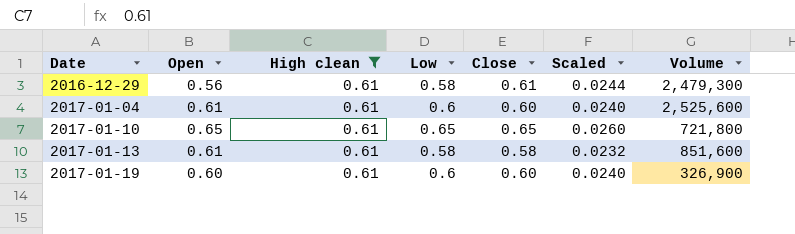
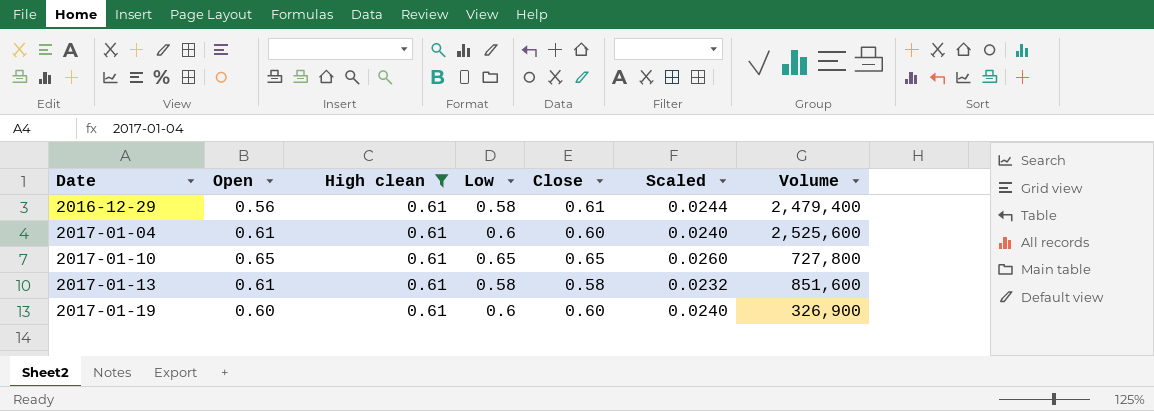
2016-12-29 | Volume: 2,479,300 -> 2,479,400
2017-01-10 | Volume: 721,800 -> 727,800

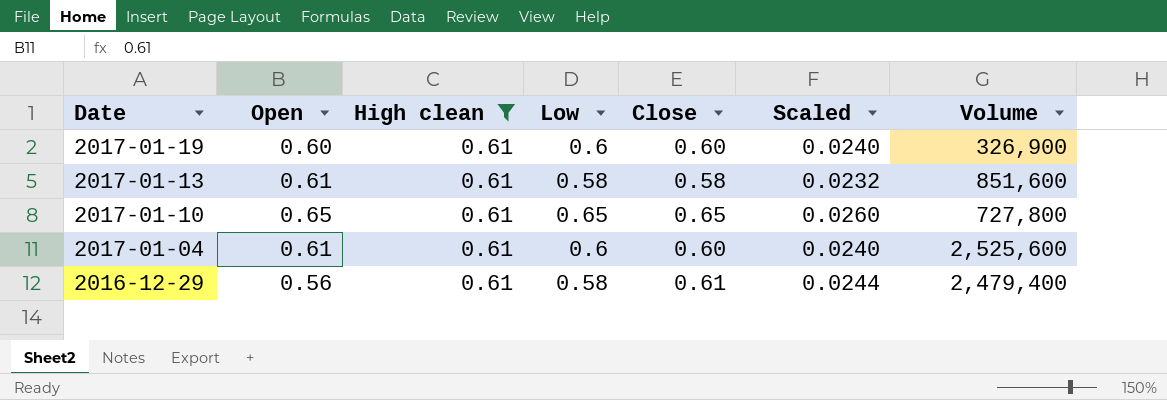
row order: Date ascending -> Date descending

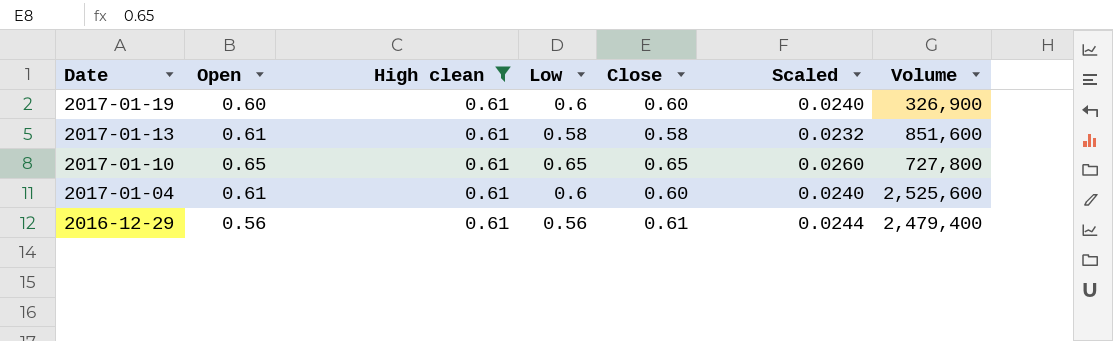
2016-12-29 | Low: 0.58 -> 0.56

